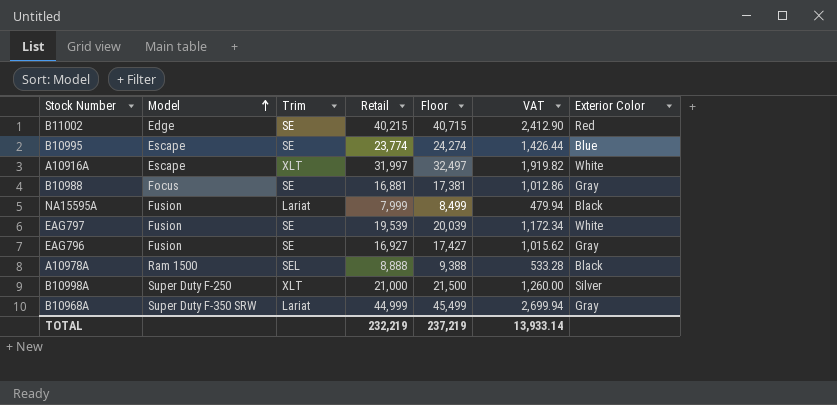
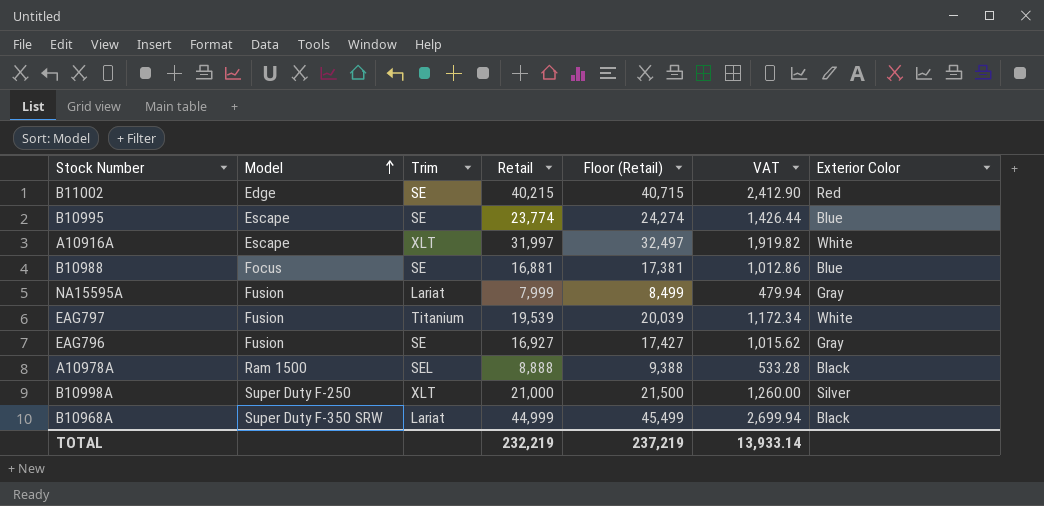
column name: Floor -> Floor (Retail)
B10988 | Exterior Color: Gray -> Blue
NA15595A | Exterior Color: Black -> Gray
EAG797 | Trim: SE -> Titanium
B10968A | Exterior Color: Gray -> Black

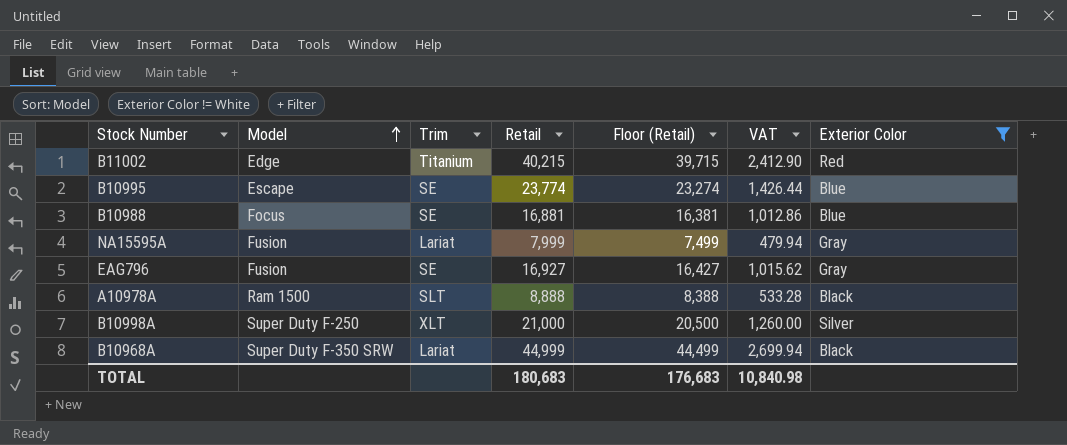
filter: none -> Exterior Color != White
column Floor (Retail) | formula: [Retail] + 500 -> [Retail] - 500
B11002 | Trim: SE -> Titanium
A10978A | Trim: SEL -> SLT
TOTAL | Retail: 232,219 -> 180,683
TOTAL | Floor (Retail): 237,219 -> 176,683
TOTAL | VAT: 13,933.14 -> 10,840.98

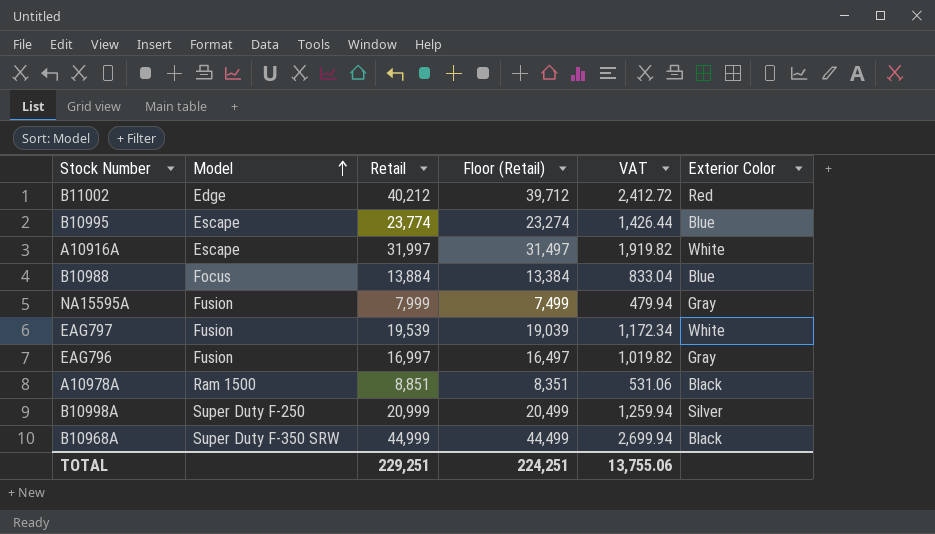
filter: Exterior Color != White -> none
column Trim | position: 3 -> none
B11002 | Retail: 40,215 -> 40,212
B11002 | Floor (Retail): 39,715 -> 39,712
B11002 | VAT: 2,412.90 -> 2,412.72
B10988 | Retail: 16,881 -> 13,884
B10988 | Floor (Retail): 16,381 -> 13,384
B10988 | VAT: 1,012.86 -> 833.04
EAG796 | Retail: 16,927 -> 16,997
EAG796 | Floor (Retail): 16,427 -> 16,497
EAG796 | VAT: 1,015.62 -> 1,019.82
A10978A | Retail: 8,888 -> 8,851
A10978A | Floor (Retail): 8,388 -> 8,351
A10978A | VAT: 533.28 -> 531.06
B10998A | Retail: 21,000 -> 20,999
B10998A | Floor (Retail): 20,500 -> 20,499
B10998A | VAT: 1,260.00 -> 1,259.94
TOTAL | Retail: 180,683 -> 229,251
TOTAL | Floor (Retail): 176,683 -> 224,251
TOTAL | VAT: 10,840.98 -> 13,755.06

